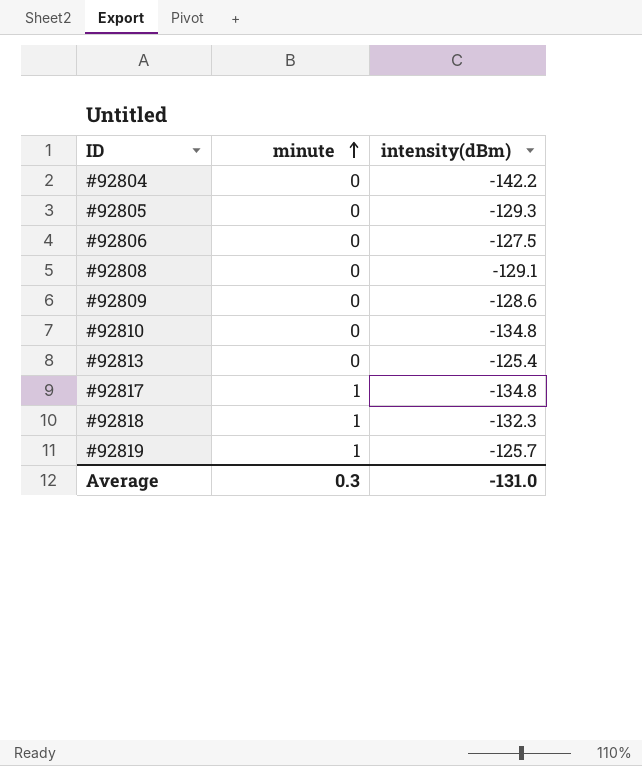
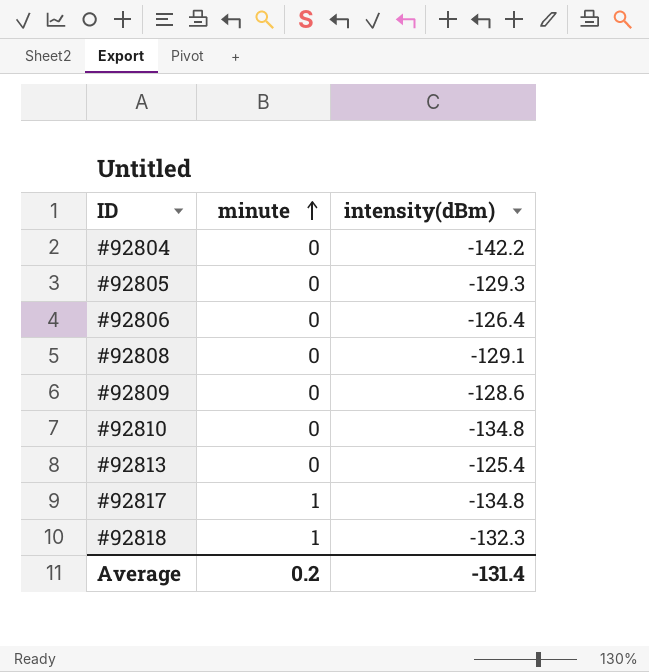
row #92819: 1 | -125.7 -> none
#92806 | intensity(dBm): -127.5 -> -126.4
Average | minute: 0.3 -> 0.2
Average | intensity(dBm): -131.0 -> -131.4

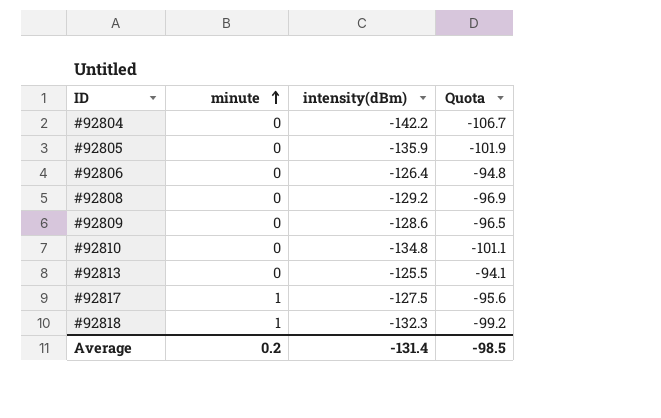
column Quota | formula: none -> [intensity(dBm)] * 0.75
#92805 | intensity(dBm): -129.3 -> -135.9
#92808 | intensity(dBm): -129.1 -> -129.2
#92813 | intensity(dBm): -125.4 -> -125.5
#92817 | intensity(dBm): -134.8 -> -127.5

